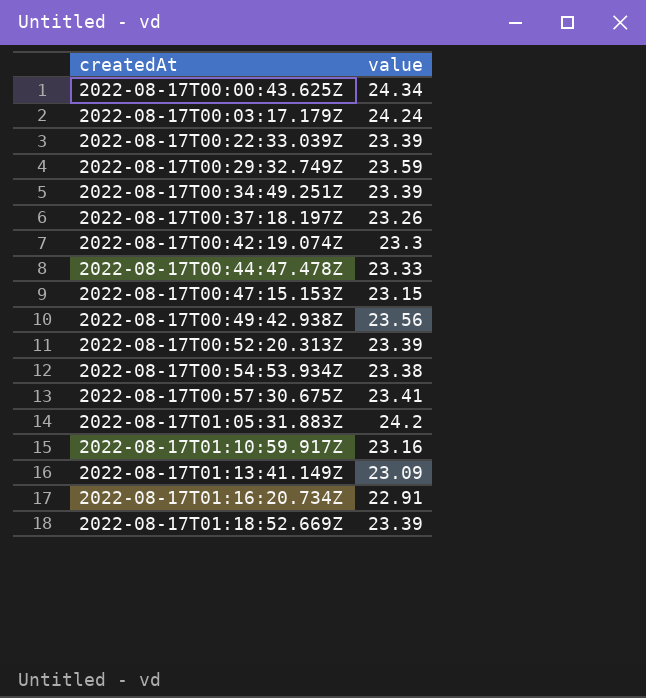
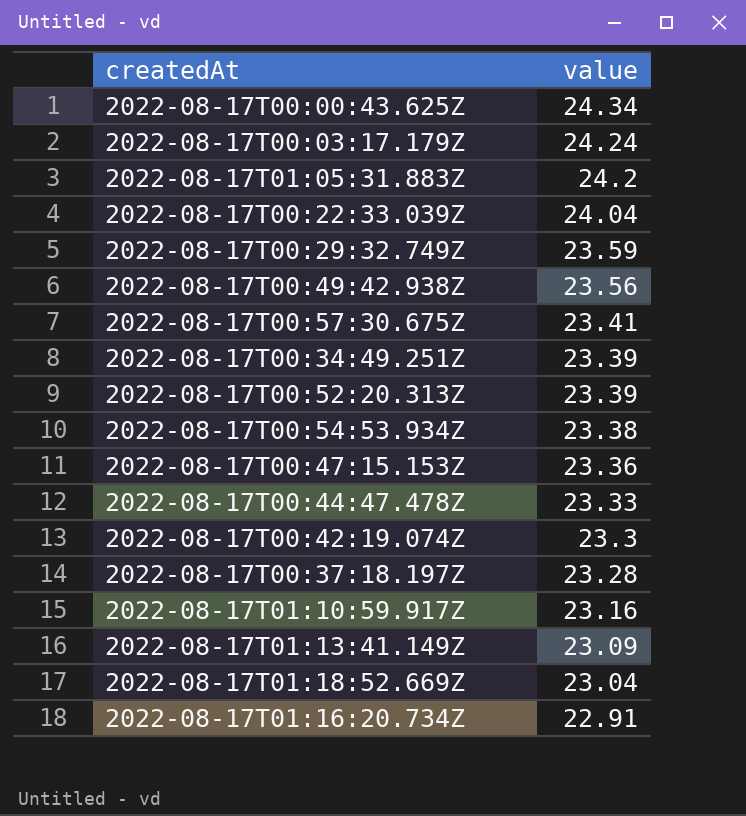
row order: createdAt ascending -> value descending
2022-08-17T00:22:33.039Z | value: 23.39 -> 24.04
2022-08-17T00:47:15.153Z | value: 23.15 -> 23.36
2022-08-17T00:37:18.197Z | value: 23.26 -> 23.28
2022-08-17T01:18:52.669Z | value: 23.39 -> 23.04

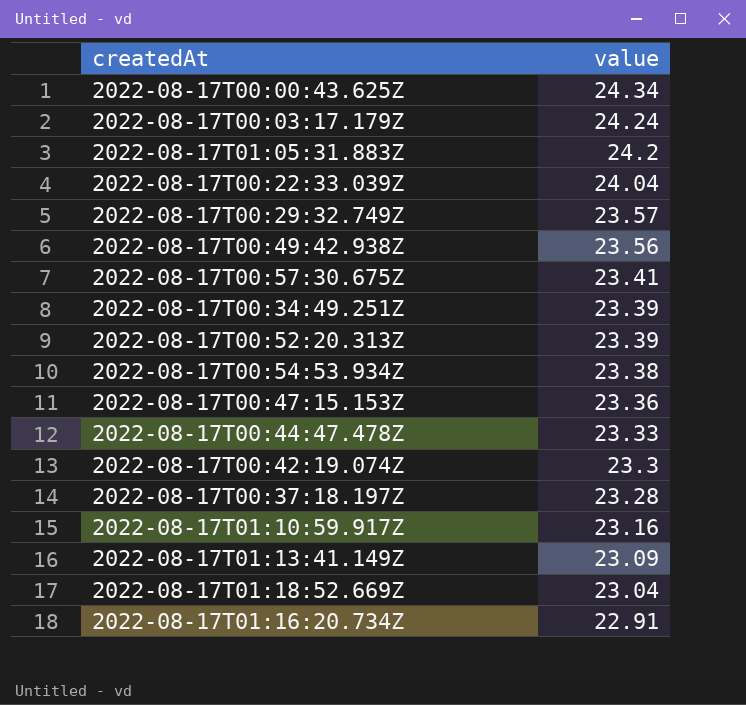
2022-08-17T00:29:32.749Z | value: 23.59 -> 23.57

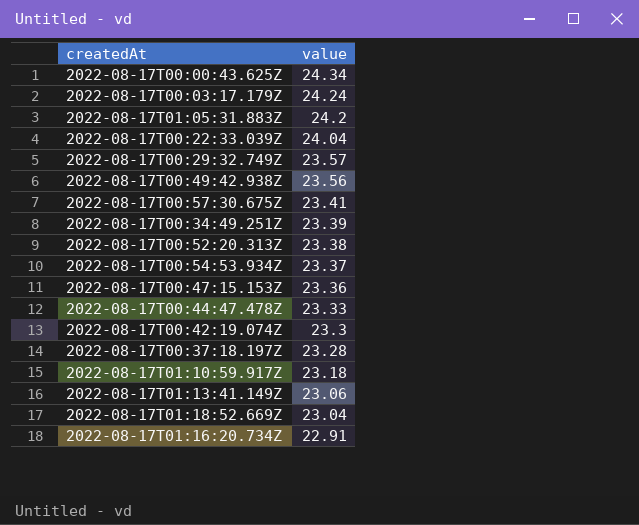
2022-08-17T00:52:20.313Z | value: 23.39 -> 23.38
2022-08-17T00:54:53.934Z | value: 23.38 -> 23.37
2022-08-17T01:10:59.917Z | value: 23.16 -> 23.18
2022-08-17T01:13:41.149Z | value: 23.09 -> 23.06

